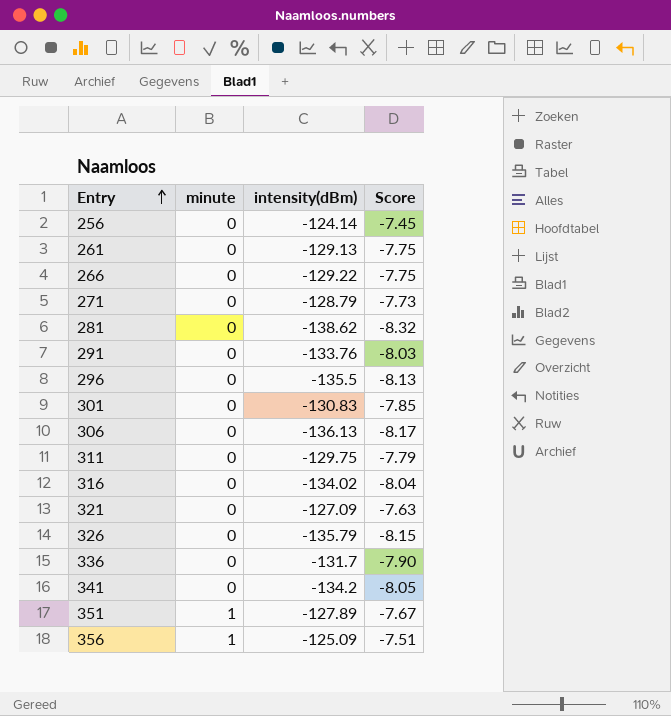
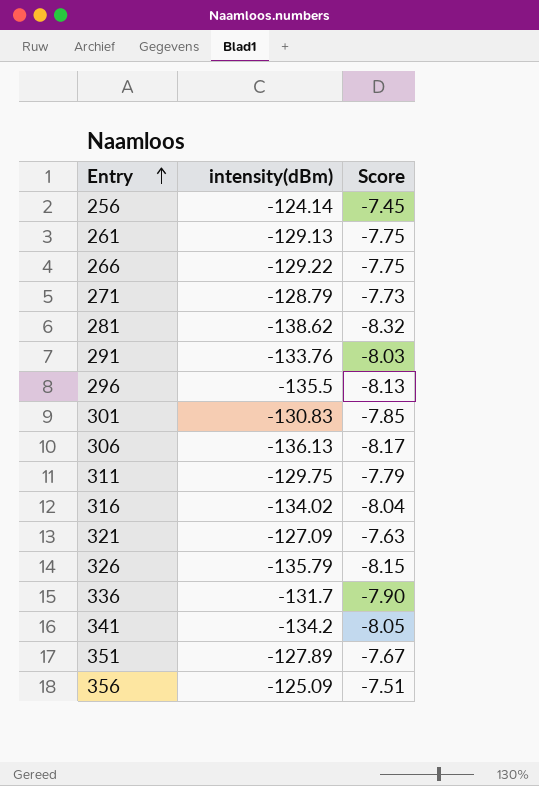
column minute | position: 2 -> none

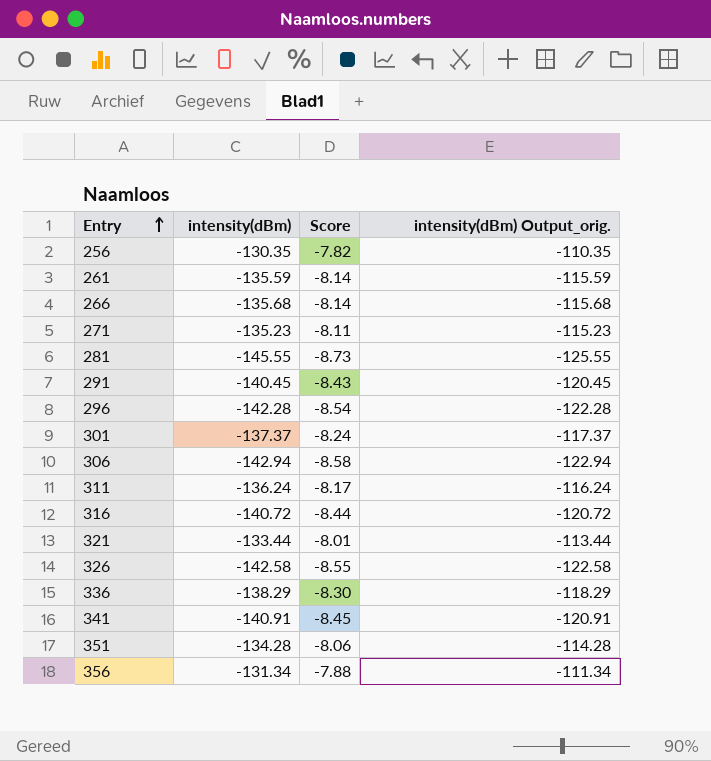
column intensity(dBm) Output_orig. | formula: none -> [intensity(dBm)] + 20
256 | intensity(dBm): -124.14 -> -130.35
256 | Score: -7.45 -> -7.82
261 | intensity(dBm): -129.13 -> -135.59
261 | Score: -7.75 -> -8.14
266 | intensity(dBm): -129.22 -> -135.68
266 | Score: -7.75 -> -8.14
271 | intensity(dBm): -128.79 -> -135.23
271 | Score: -7.73 -> -8.11
281 | intensity(dBm): -138.62 -> -145.55
281 | Score: -8.32 -> -8.73
291 | intensity(dBm): -133.76 -> -140.45
291 | Score: -8.03 -> -8.43
296 | intensity(dBm): -135.5 -> -142.28
296 | Score: -8.13 -> -8.54
301 | intensity(dBm): -130.83 -> -137.37
301 | Score: -7.85 -> -8.24
306 | intensity(dBm): -136.13 -> -142.94
306 | Score: -8.17 -> -8.58
311 | intensity(dBm): -129.75 -> -136.24
311 | Score: -7.79 -> -8.17
316 | intensity(dBm): -134.02 -> -140.72
316 | Score: -8.04 -> -8.44
321 | intensity(dBm): -127.09 -> -133.44
321 | Score: -7.63 -> -8.01
326 | intensity(dBm): -135.79 -> -142.58
326 | Score: -8.15 -> -8.55
336 | intensity(dBm): -131.7 -> -138.29
336 | Score: -7.90 -> -8.30
341 | intensity(dBm): -134.2 -> -140.91
341 | Score: -8.05 -> -8.45
351 | intensity(dBm): -127.89 -> -134.28
351 | Score: -7.67 -> -8.06
356 | intensity(dBm): -125.09 -> -131.34
356 | Score: -7.51 -> -7.88

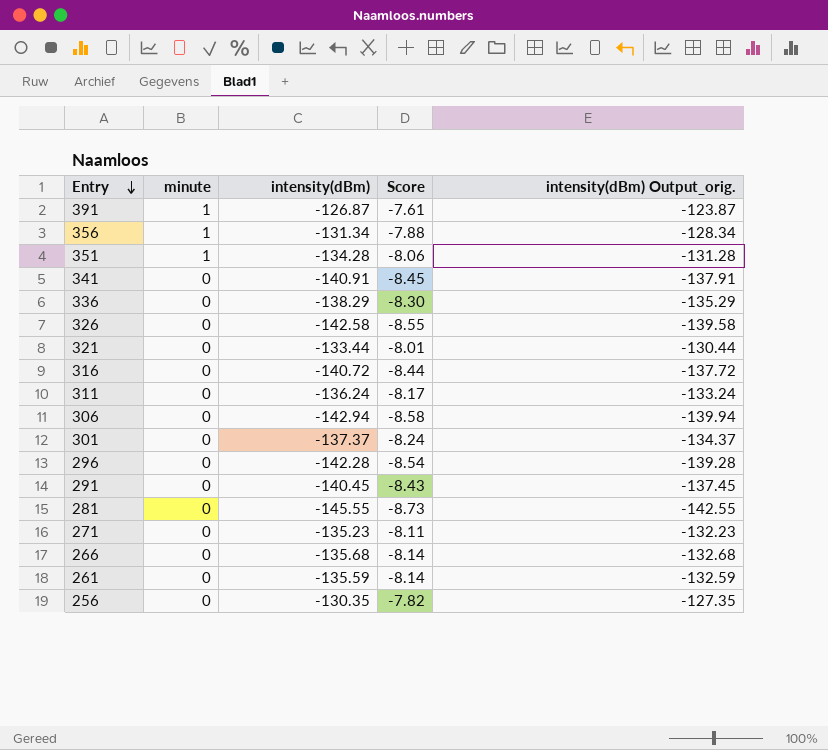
row order: Entry ascending -> Entry descending
column minute | position: none -> 2
column intensity(dBm) Output_orig. | formula: [intensity(dBm)] + 20 -> [intensity(dBm)] + 3
row 391: none -> 1 | -126.87 | -7.61 | -123.87

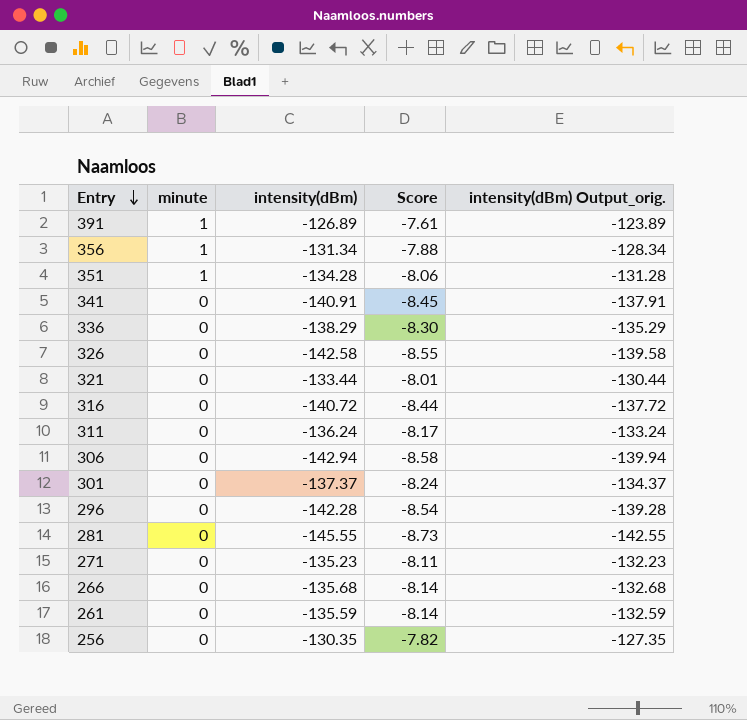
row 291: 0 | -140.45 | -8.43 | -137.45 -> none
391 | intensity(dBm): -126.87 -> -126.89
391 | intensity(dBm) Output_orig.: -123.87 -> -123.89

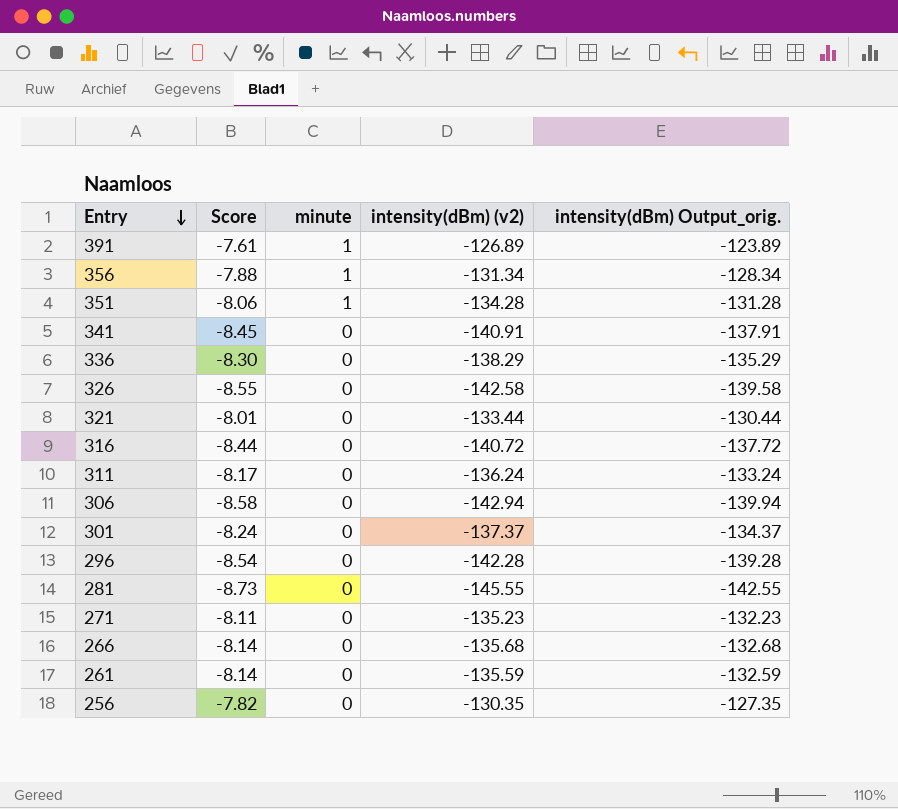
column Score | position: 4 -> 2
column name: intensity(dBm) -> intensity(dBm) (v2)

